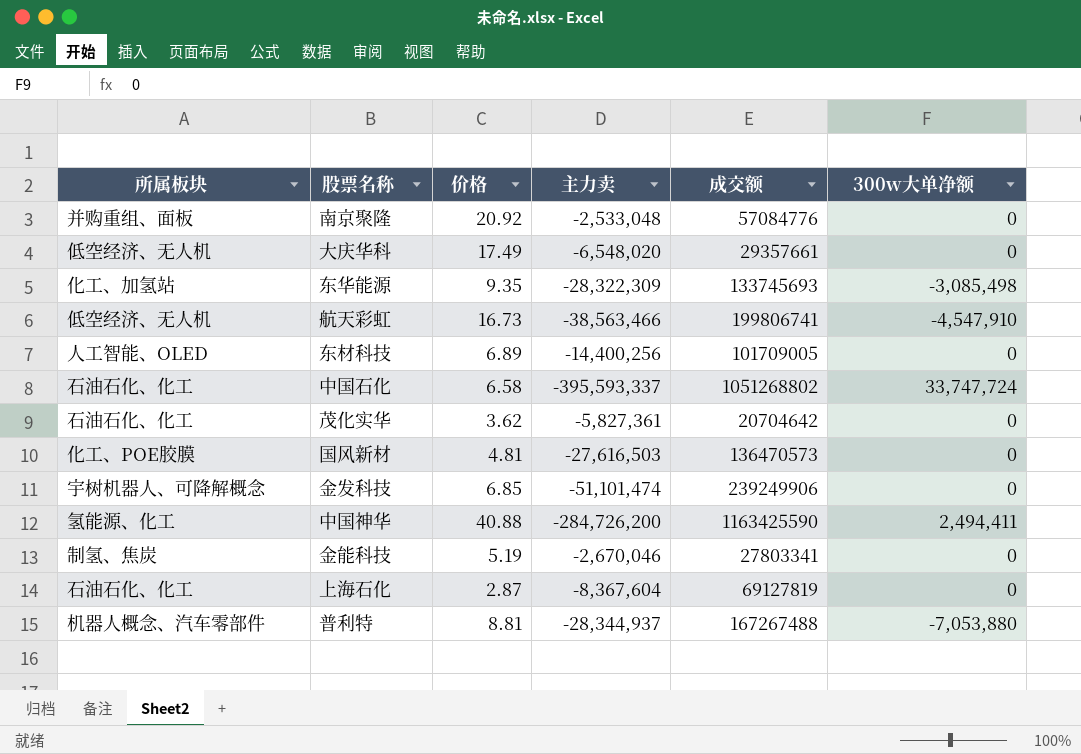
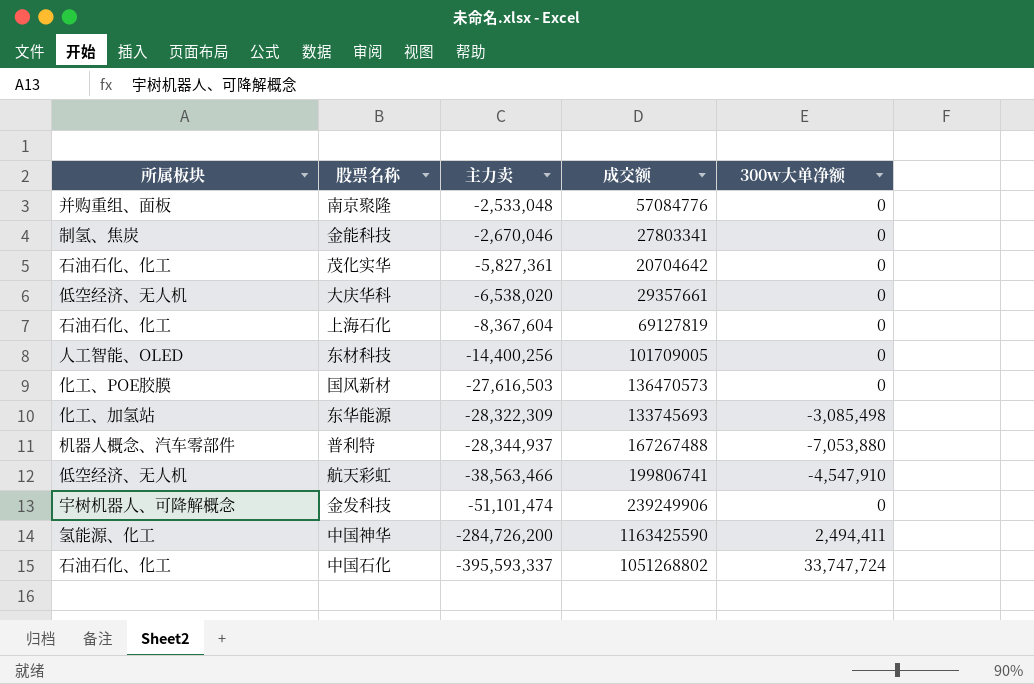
row order: none -> 主力卖 descending
column 价格 | position: 3 -> none
大庆华科 | 主力卖: -6,548,020 -> -6,538,020

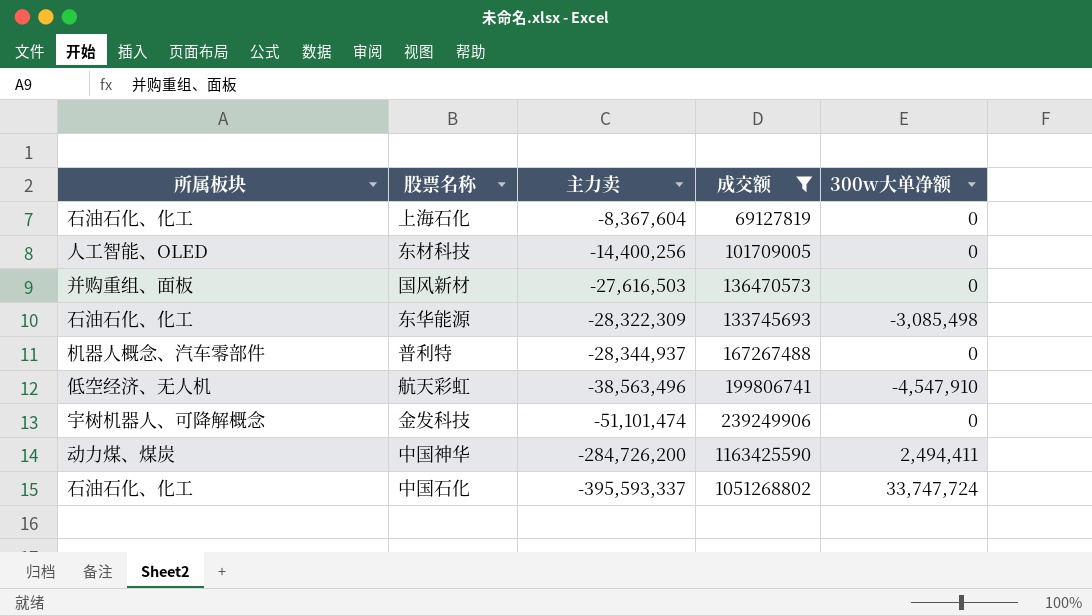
filter: none -> 成交额 >= 69127819
国风新材 | 所属板块: 化工、POE胶膜 -> 并购重组、面板
东华能源 | 所属板块: 化工、加氢站 -> 石油石化、化工
普利特 | 300w大单净额: -7,053,880 -> 0
航天彩虹 | 主力卖: -38,563,466 -> -38,563,496
中国神华 | 所属板块: 氢能源、化工 -> 动力煤、煤炭

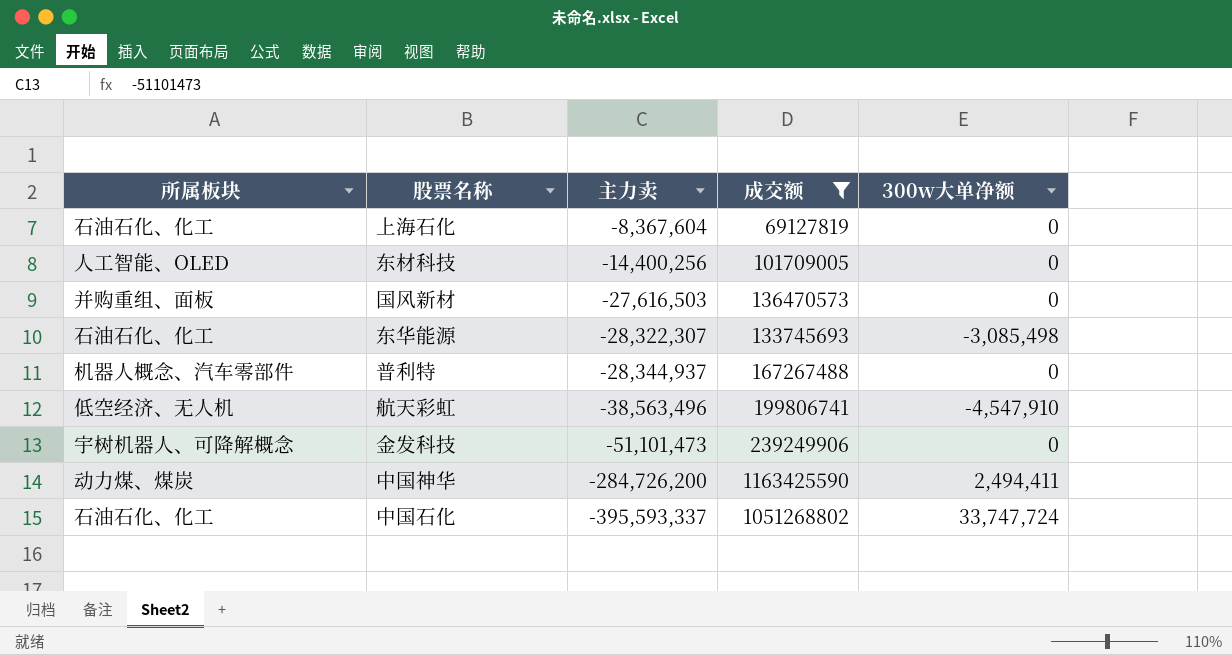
东华能源 | 主力卖: -28,322,309 -> -28,322,307
金发科技 | 主力卖: -51,101,474 -> -51,101,473

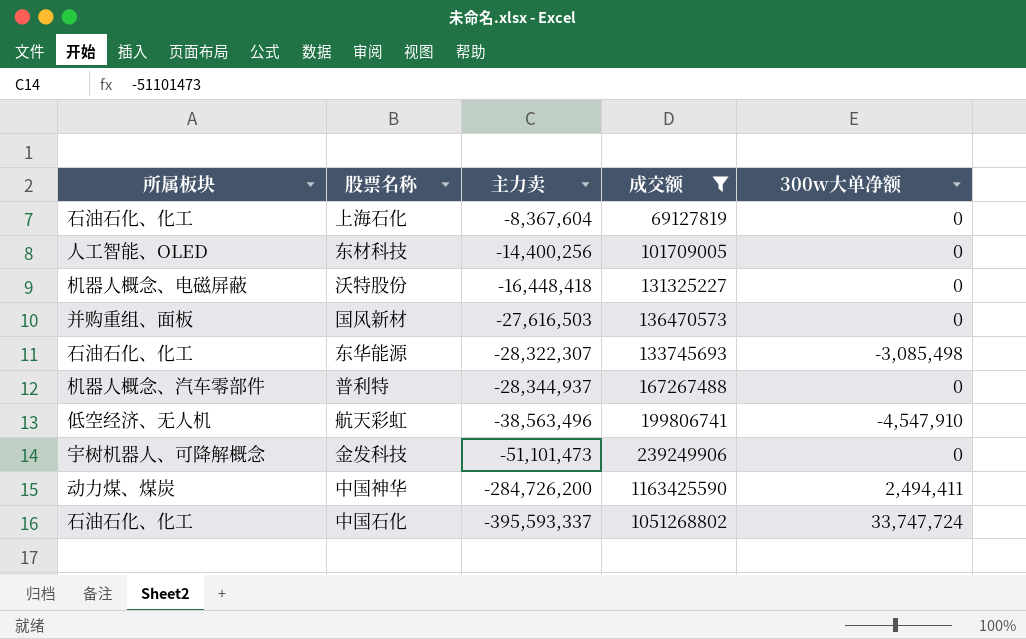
row 沃特股份: none -> 机器人概念、电磁屏蔽 | -16,448,418 | 131325227 | 0

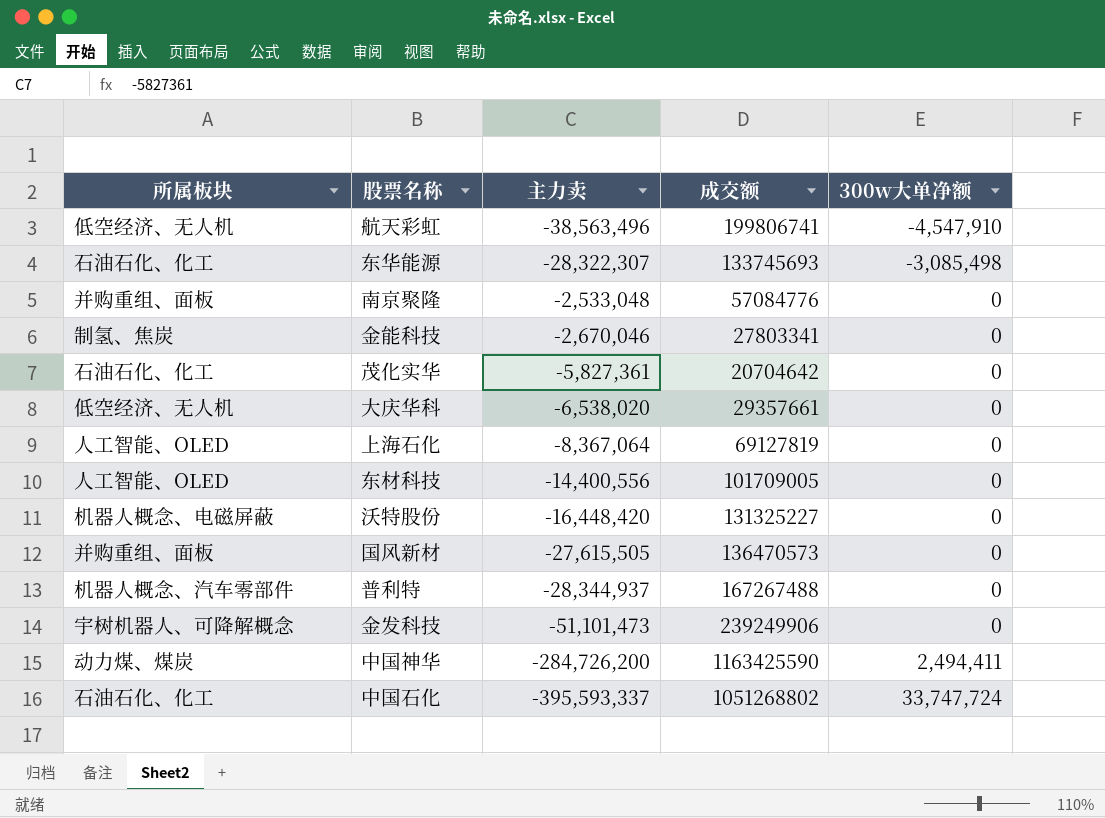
filter: 成交额 >= 69127819 -> none
row order: 主力卖 descending -> 300w大单净额 ascending
上海石化 | 所属板块: 石油石化、化工 -> 人工智能、OLED
上海石化 | 主力卖: -8,367,604 -> -8,367,064
东材科技 | 主力卖: -14,400,256 -> -14,400,556
沃特股份 | 主力卖: -16,448,418 -> -16,448,420
国风新材 | 主力卖: -27,616,503 -> -27,615,505

